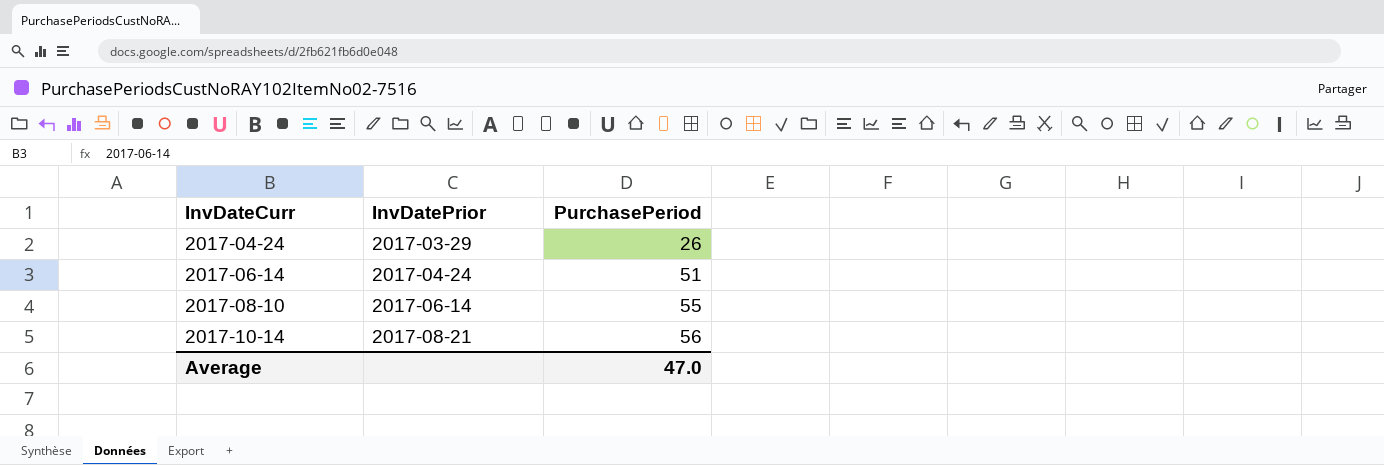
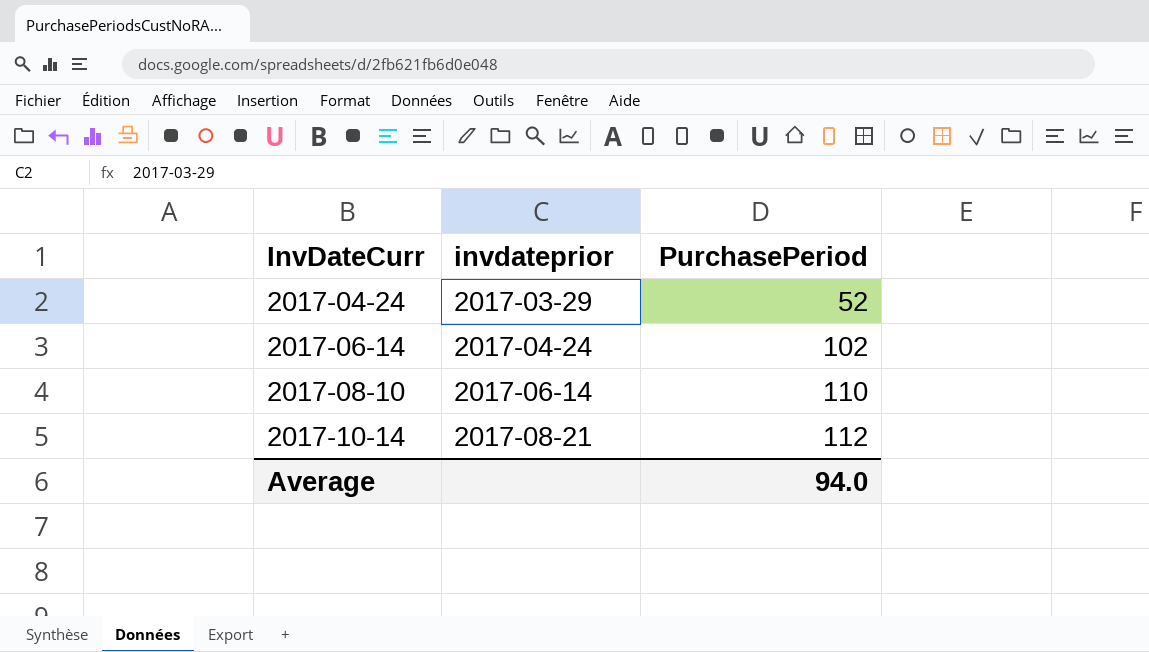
column name: InvDatePrior -> invdateprior
2017-04-24 | PurchasePeriod: 26 -> 52
2017-06-14 | PurchasePeriod: 51 -> 102
2017-08-10 | PurchasePeriod: 55 -> 110
2017-10-14 | PurchasePeriod: 56 -> 112
Average | PurchasePeriod: 47.0 -> 94.0

